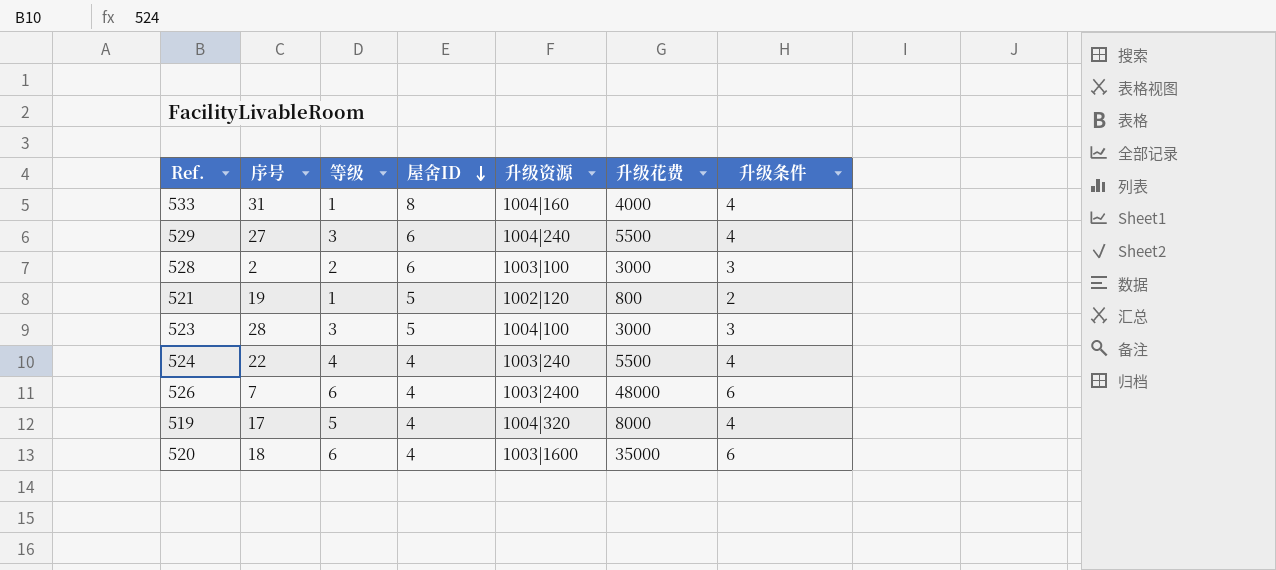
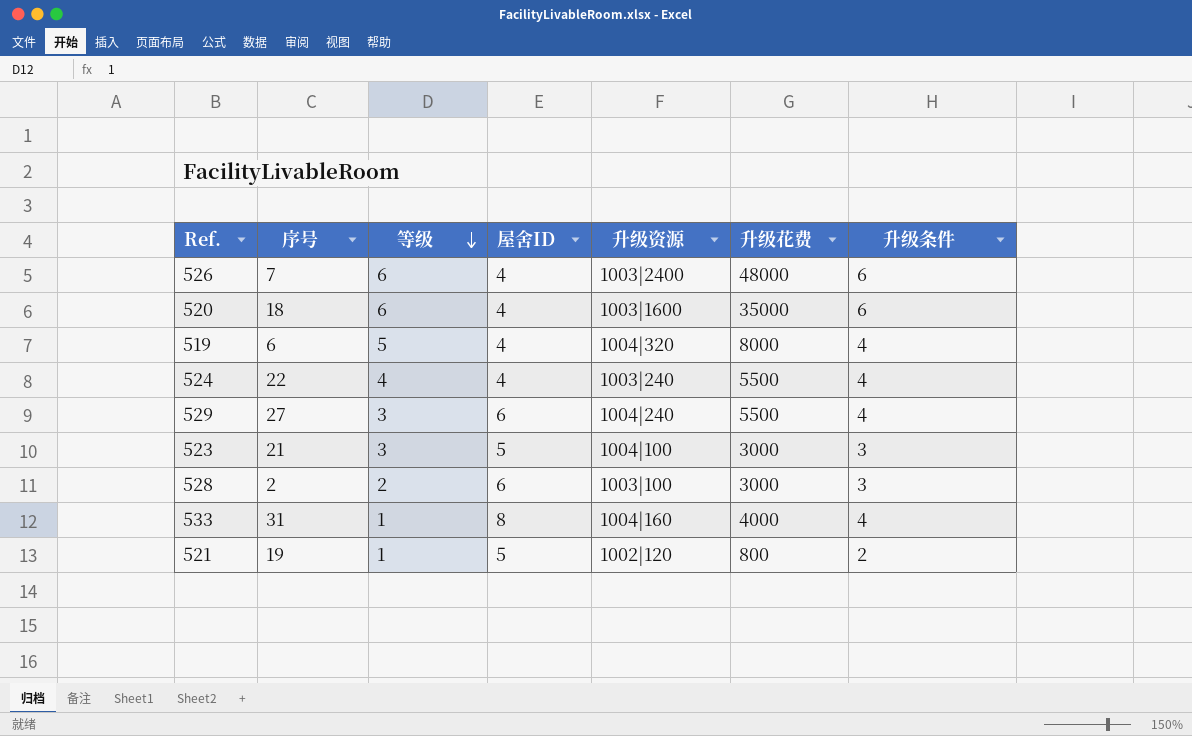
row order: 屋舍ID descending -> 等级 descending
519 | 序号: 17 -> 6
523 | 序号: 28 -> 21

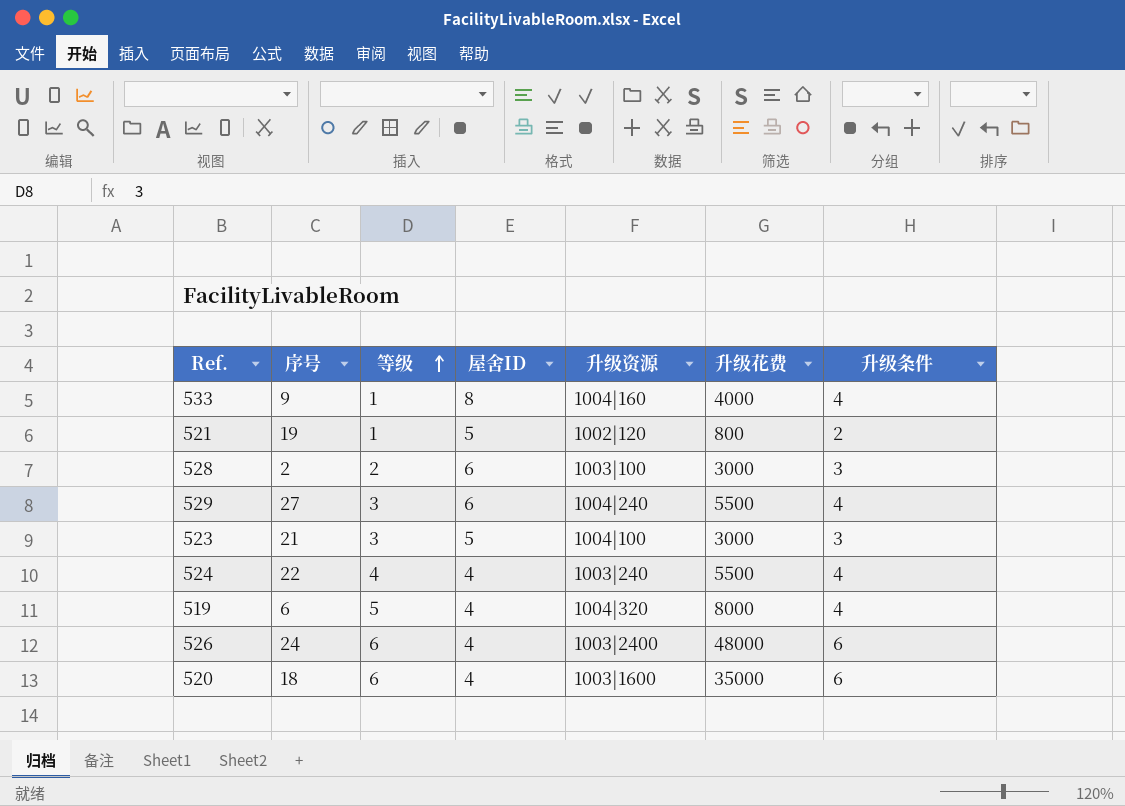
row order: 等级 descending -> 等级 ascending
533 | 序号: 31 -> 9
526 | 序号: 7 -> 24

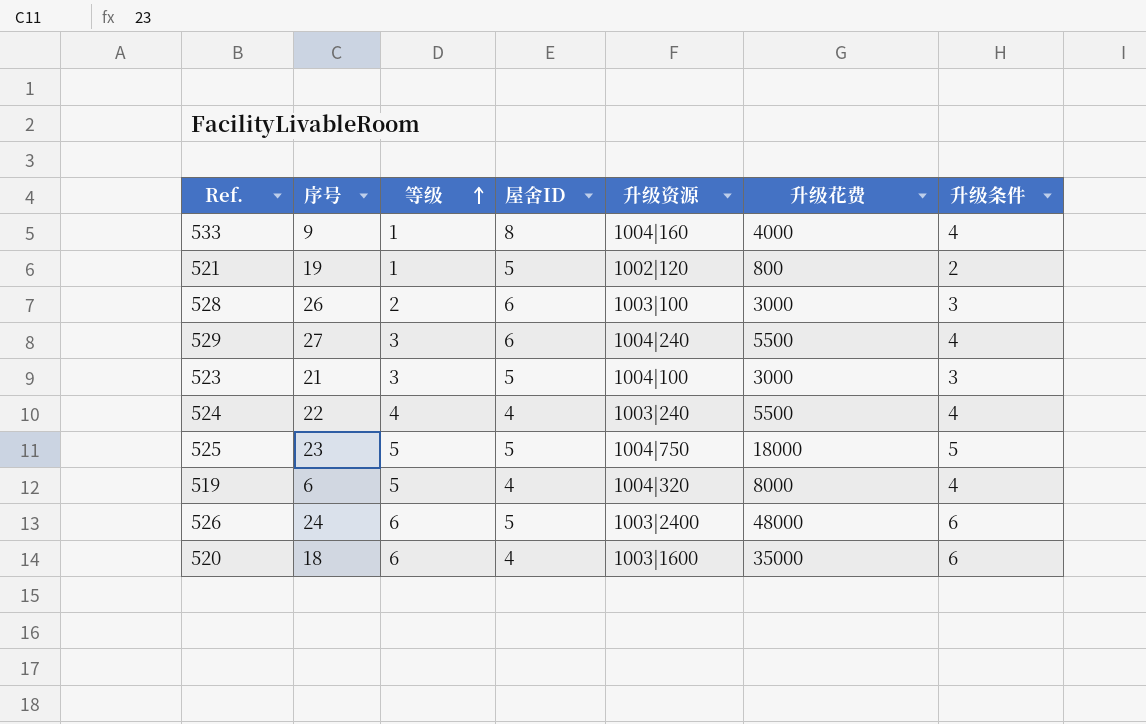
528 | 序号: 2 -> 26
row 525: none -> 23 | 5 | 5 | 1004|750 | 18000 | 5
526 | 屋舍ID: 4 -> 5

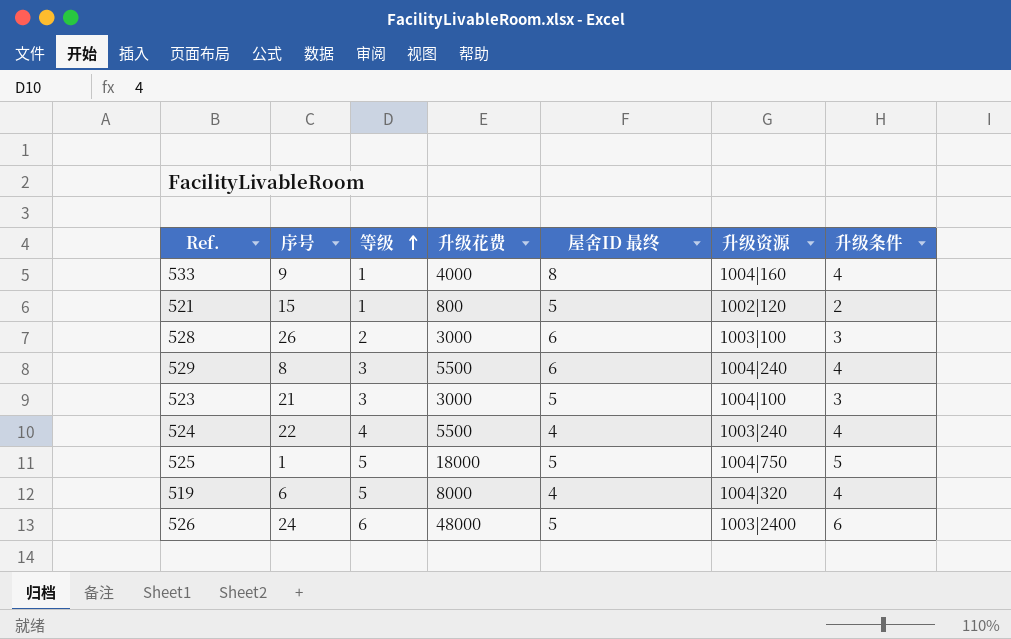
column 升级花费 | position: 6 -> 4
column name: 屋舍ID -> 屋舍ID 最终
row 520: 18 | 6 | 4 | 1003|1600 | 35000 | 6 -> none
521 | 序号: 19 -> 15
529 | 序号: 27 -> 8
525 | 序号: 23 -> 1

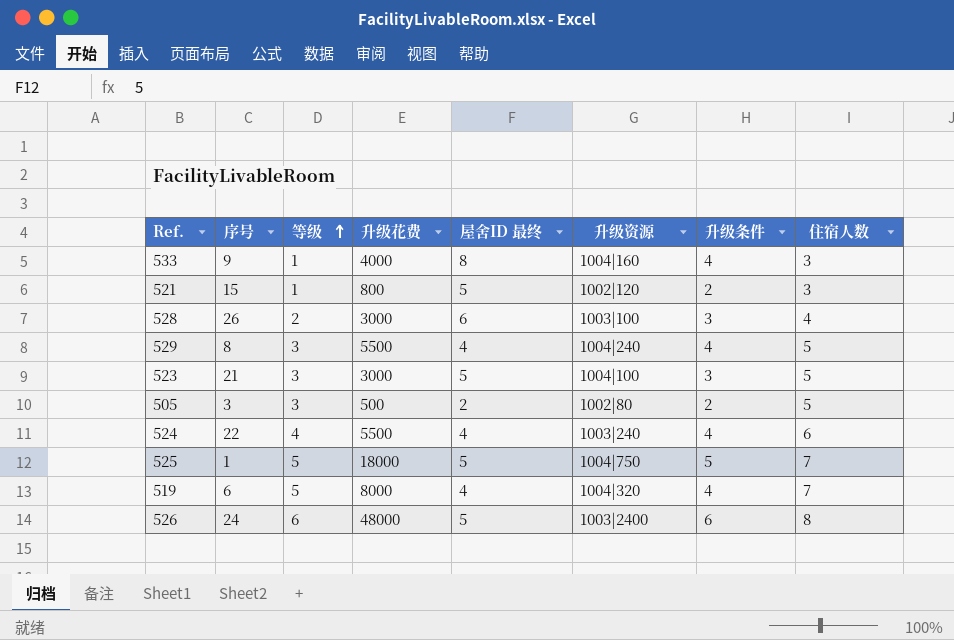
column 住宿人数 | position: none -> 8
529 | 屋舍ID 最终: 6 -> 4
row 505: none -> 3 | 3 | 500 | 2 | 1002|80 | 2 | 5

